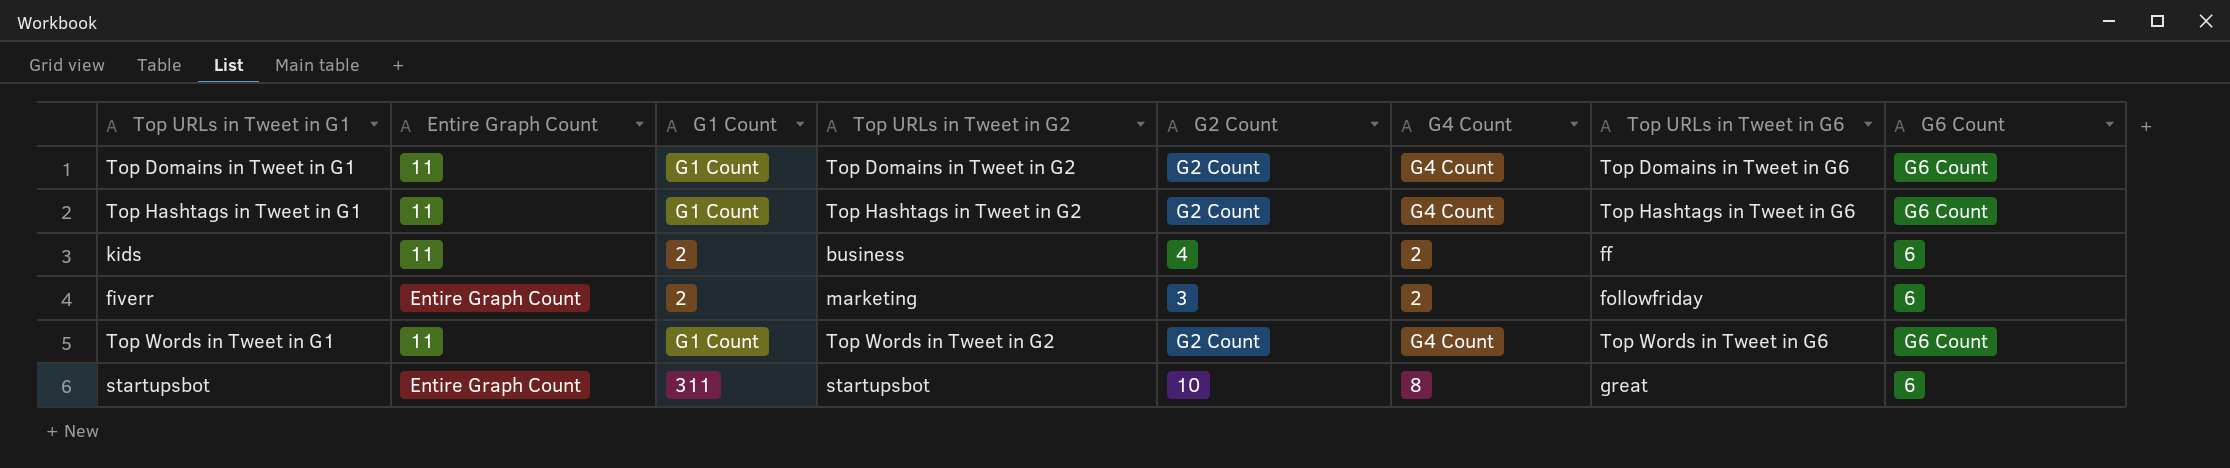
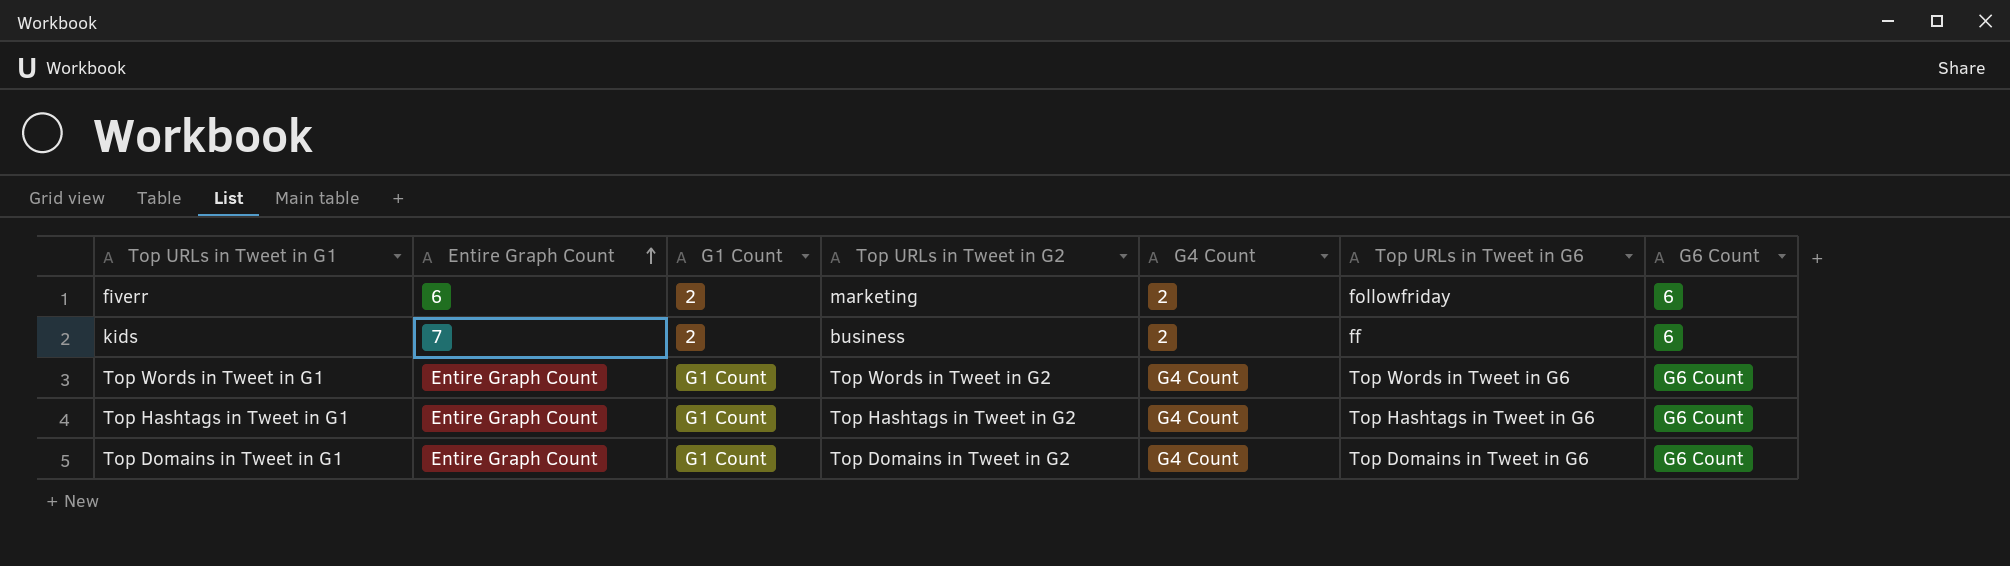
row order: none -> Entire Graph Count ascending
column G2 Count | position: 5 -> none
row startupsbot: Entire Graph Count | 311 | startupsbot | 10 | 8 | great | 6 -> none
fiverr | Entire Graph Count: Entire Graph Count -> 6
kids | Entire Graph Count: 11 -> 7
Top Words in Tweet in G1 | Entire Graph Count: 11 -> Entire Graph Count
Top Hashtags in Tweet in G1 | Entire Graph Count: 11 -> Entire Graph Count
Top Domains in Tweet in G1 | Entire Graph Count: 11 -> Entire Graph Count

